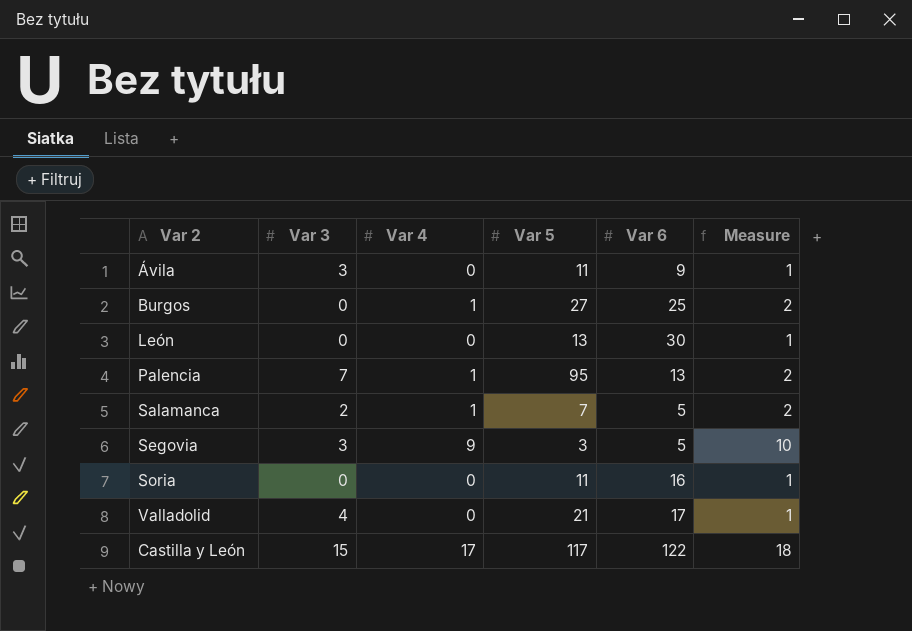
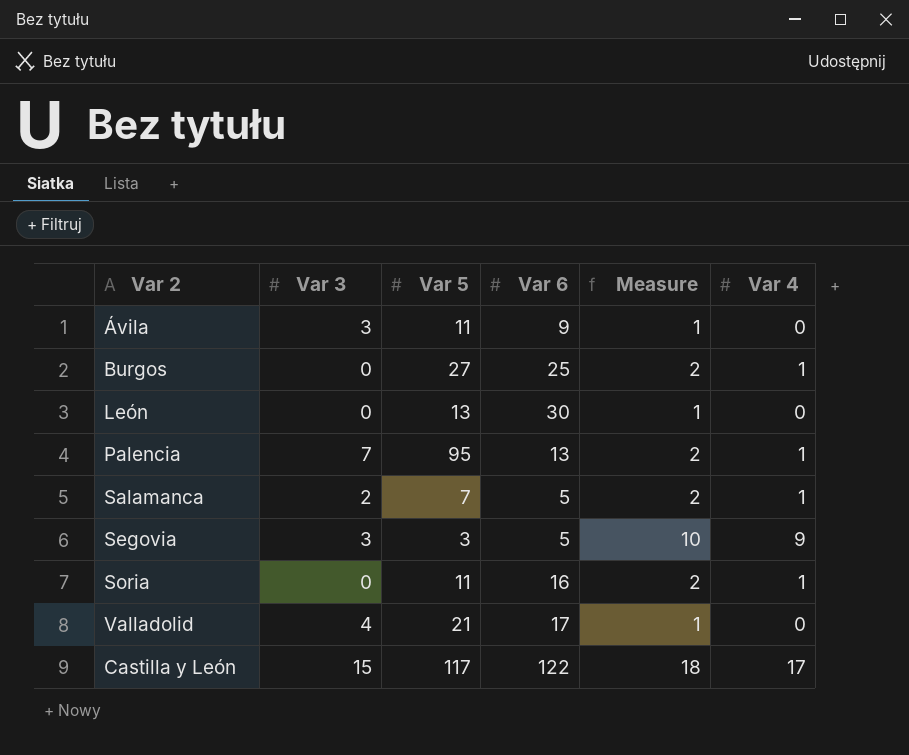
column Var 4 | position: 3 -> 6
Soria | Measure: 1 -> 2
Soria | Var 4: 0 -> 1

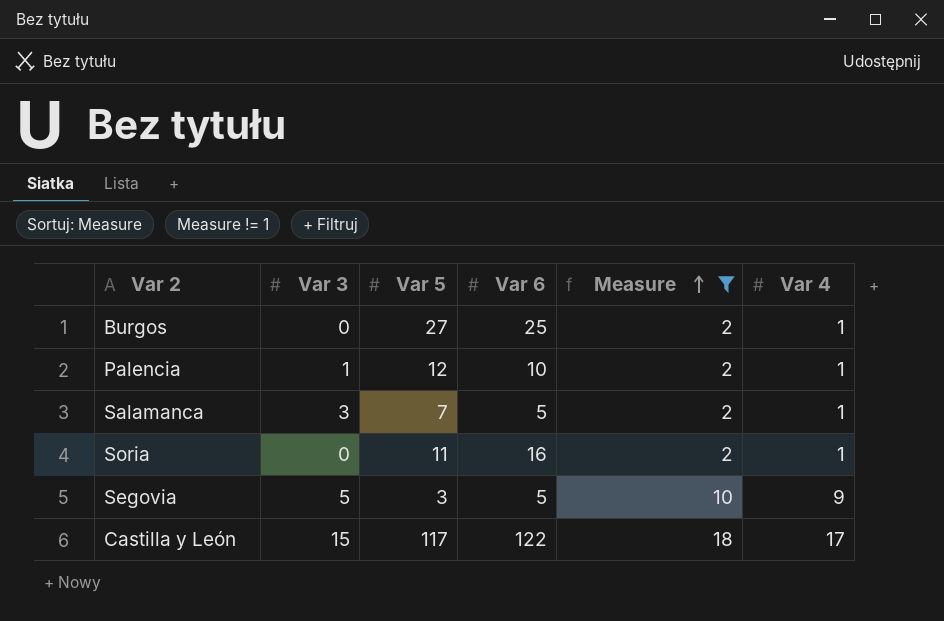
filter: none -> Measure != 1
row order: none -> Measure ascending
Palencia | Var 3: 7 -> 1
Palencia | Var 5: 95 -> 12
Palencia | Var 6: 13 -> 10
Salamanca | Var 3: 2 -> 3
Segovia | Var 3: 3 -> 5

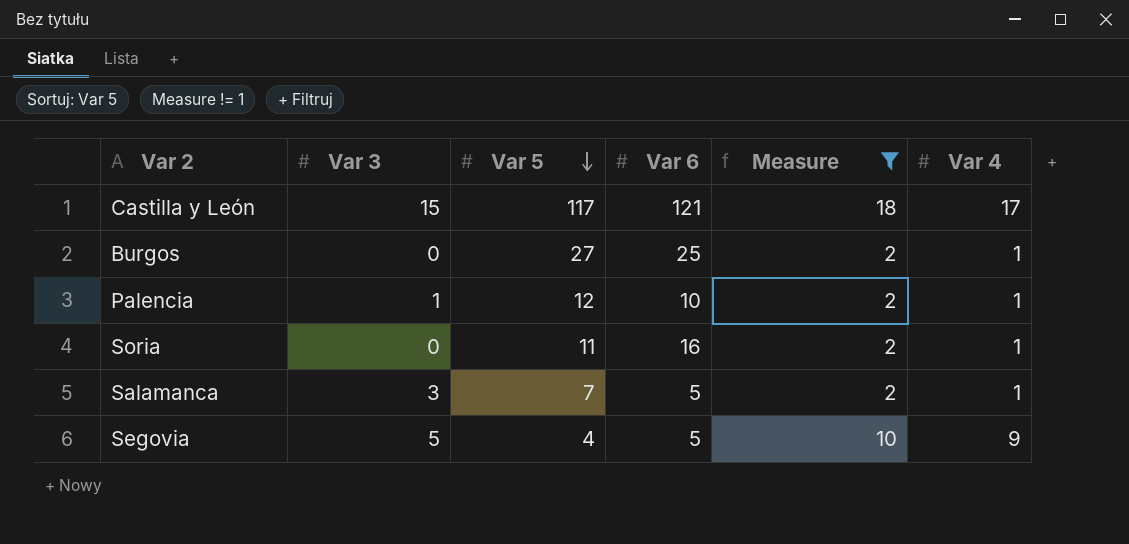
row order: Measure ascending -> Var 5 descending
Castilla y León | Var 6: 122 -> 121
Segovia | Var 5: 3 -> 4

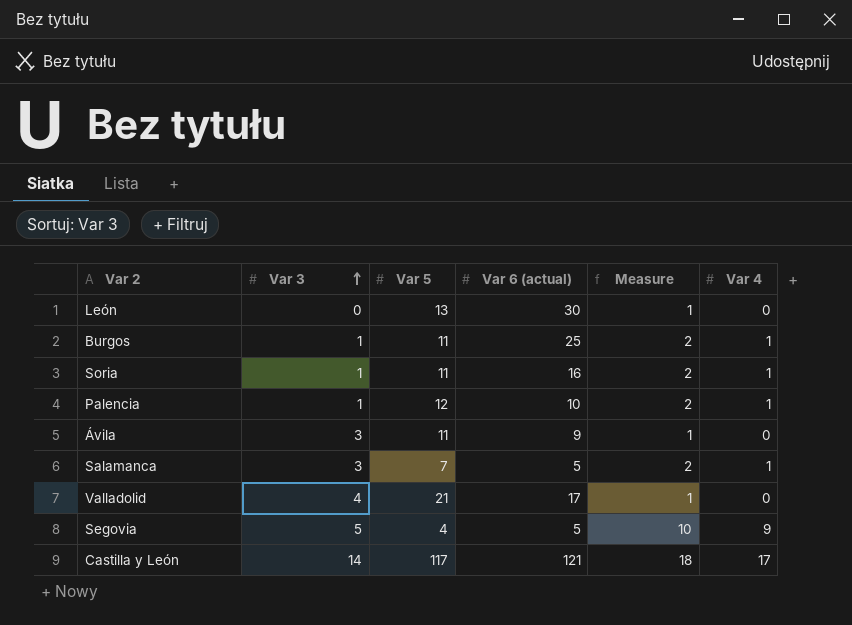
filter: Measure != 1 -> none
row order: Var 5 descending -> Var 3 ascending
column name: Var 6 -> Var 6 (actual)
Burgos | Var 3: 0 -> 1
Burgos | Var 5: 27 -> 11
Soria | Var 3: 0 -> 1
Castilla y León | Var 3: 15 -> 14

